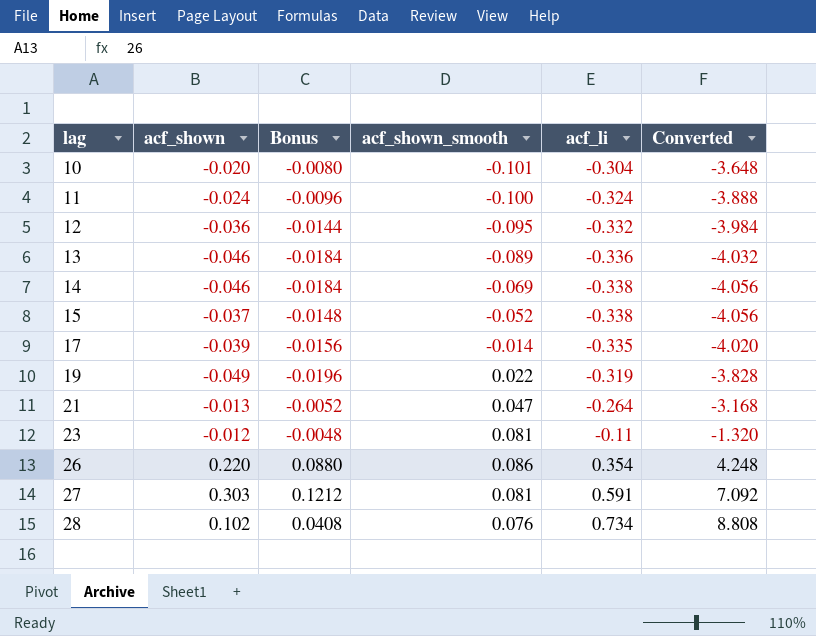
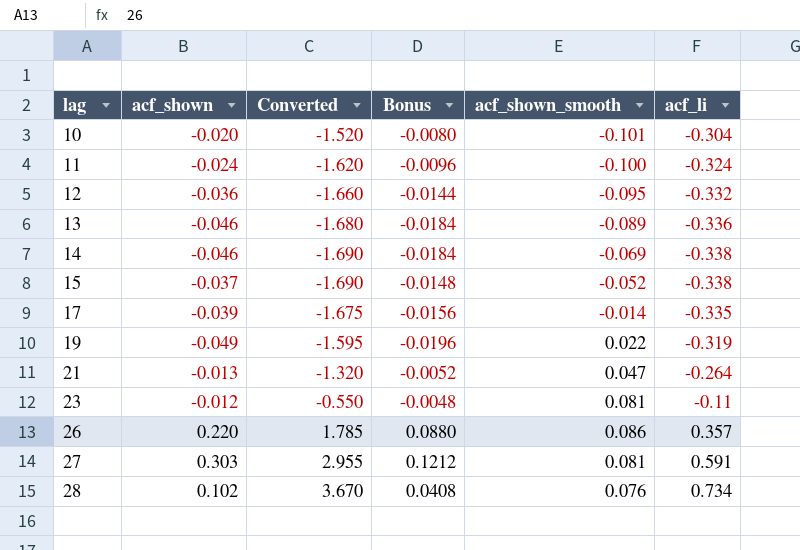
column Converted | formula: [acf_li] * 12 -> [acf_li] * 5
column Converted | position: 6 -> 3
26 | acf_li: 0.354 -> 0.357

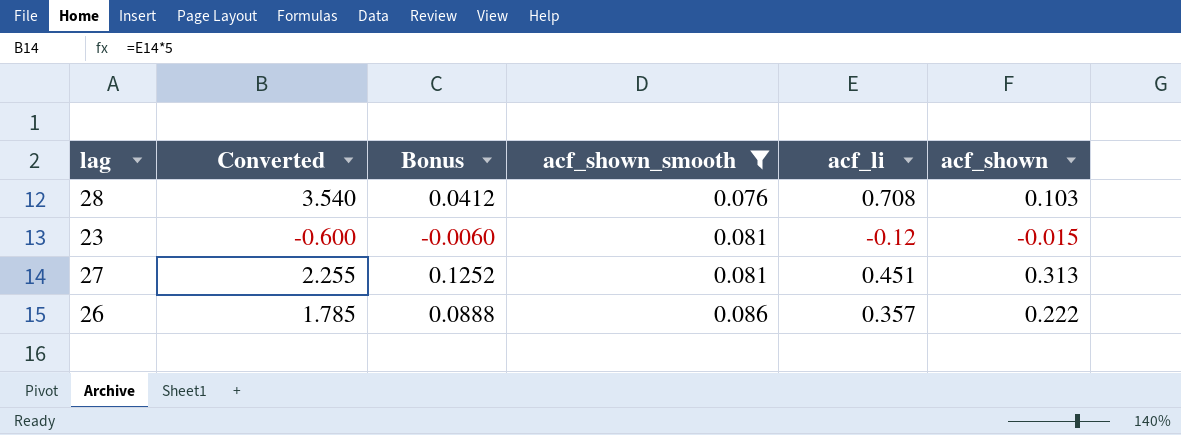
filter: none -> acf_shown_smooth >= 0.076
row order: lag ascending -> acf_shown_smooth ascending
column acf_shown | position: 2 -> 6
28 | Converted: 3.670 -> 3.540
28 | Bonus: 0.0408 -> 0.0412
28 | acf_li: 0.734 -> 0.708
28 | acf_shown: 0.102 -> 0.103
23 | Converted: -0.550 -> -0.600
23 | Bonus: -0.0048 -> -0.0060
23 | acf_li: -0.11 -> -0.12
23 | acf_shown: -0.012 -> -0.015
27 | Converted: 2.955 -> 2.255
27 | Bonus: 0.1212 -> 0.1252
27 | acf_li: 0.591 -> 0.451
27 | acf_shown: 0.303 -> 0.313
26 | Bonus: 0.0880 -> 0.0888
26 | acf_shown: 0.220 -> 0.222

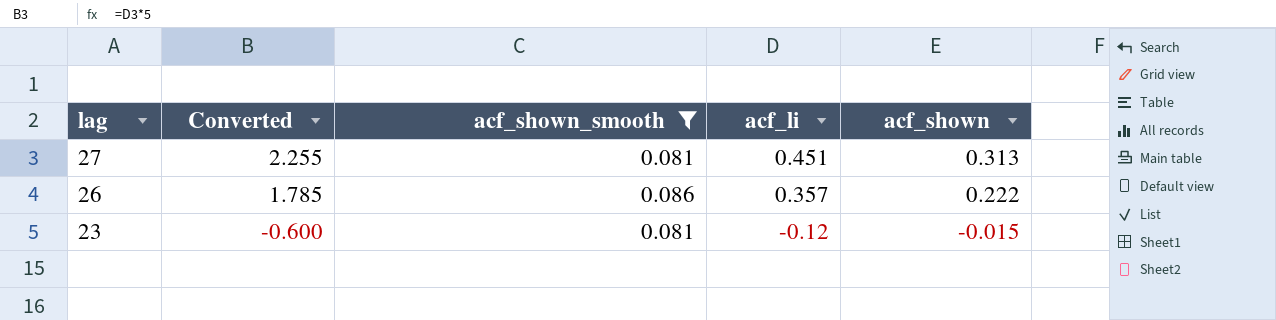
row order: acf_shown_smooth ascending -> lag descending
column Bonus | formula: [acf_shown] * 0.4 -> none
row 28: 3.540 | 0.0412 | 0.076 | 0.708 | 0.103 -> none

